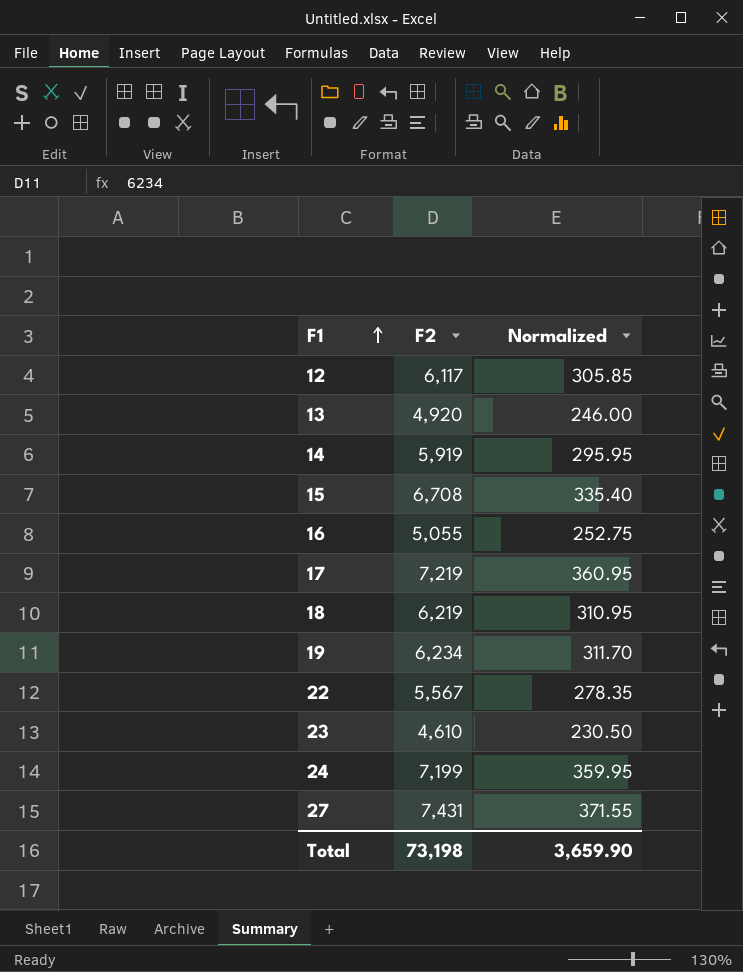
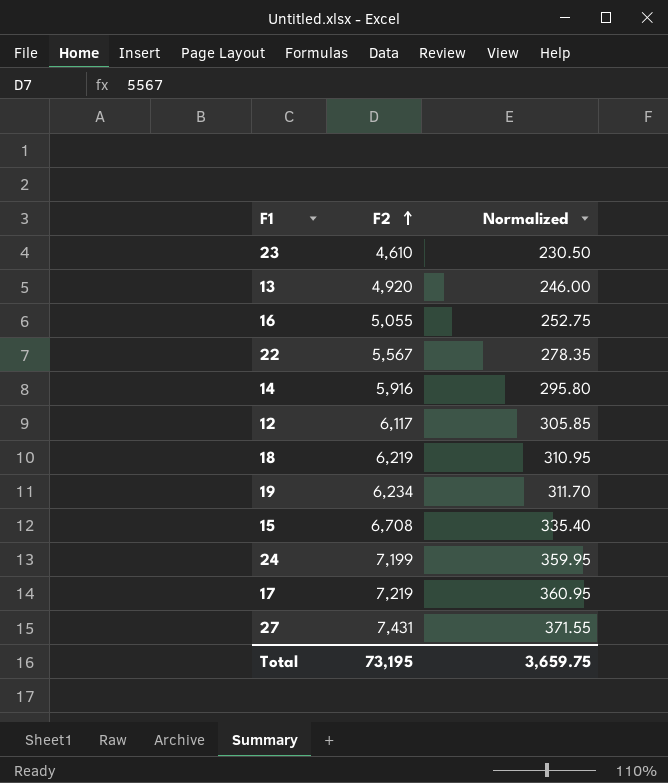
row order: F1 ascending -> F2 ascending
14 | F2: 5,919 -> 5,916
14 | Normalized: 295.95 -> 295.80
Total | F2: 73,198 -> 73,195
Total | Normalized: 3,659.90 -> 3,659.75

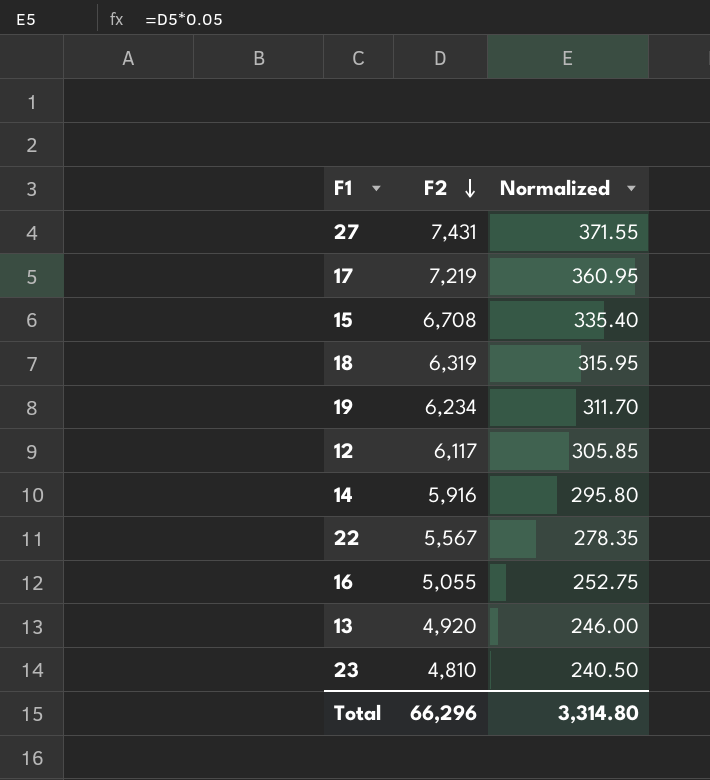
row order: F2 ascending -> F2 descending
row 24: 7,199 | 359.95 -> none
18 | F2: 6,219 -> 6,319
18 | Normalized: 310.95 -> 315.95
23 | F2: 4,610 -> 4,810
23 | Normalized: 230.50 -> 240.50
Total | F2: 73,195 -> 66,296
Total | Normalized: 3,659.75 -> 3,314.80

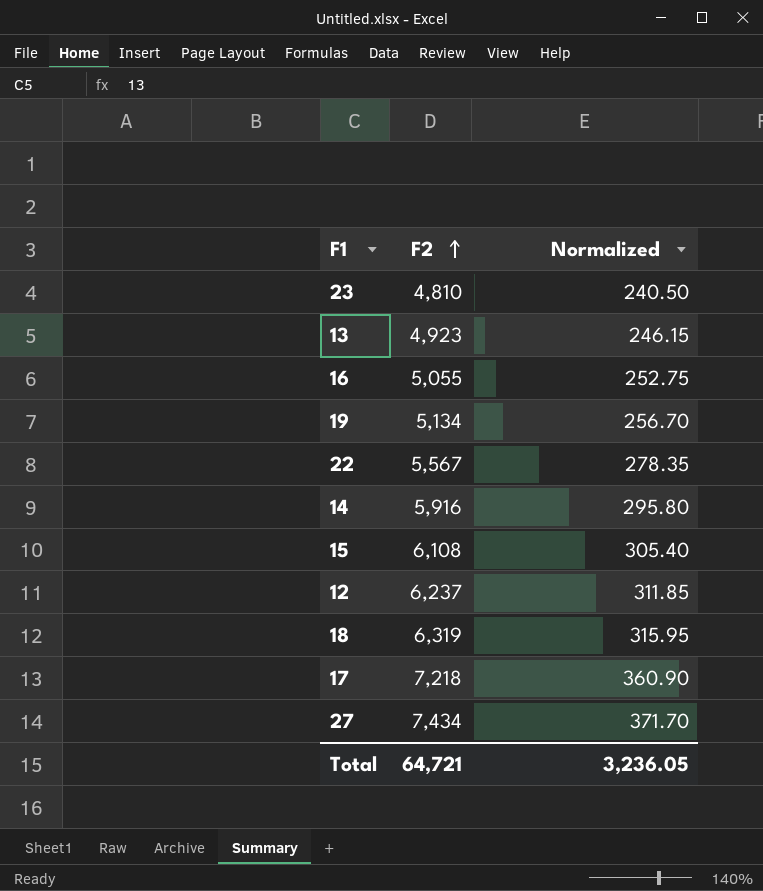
row order: F2 descending -> F2 ascending
13 | F2: 4,920 -> 4,923
13 | Normalized: 246.00 -> 246.15
19 | F2: 6,234 -> 5,134
19 | Normalized: 311.70 -> 256.70
15 | F2: 6,708 -> 6,108
15 | Normalized: 335.40 -> 305.40
12 | F2: 6,117 -> 6,237
12 | Normalized: 305.85 -> 311.85
17 | F2: 7,219 -> 7,218
17 | Normalized: 360.95 -> 360.90
27 | F2: 7,431 -> 7,434
27 | Normalized: 371.55 -> 371.70
Total | F2: 66,296 -> 64,721
Total | Normalized: 3,314.80 -> 3,236.05

